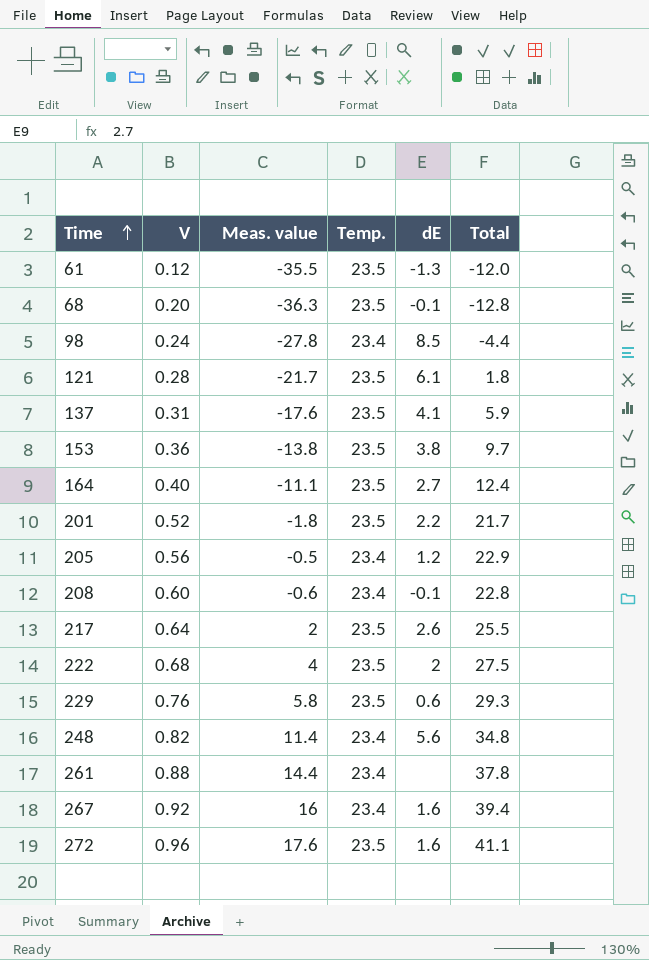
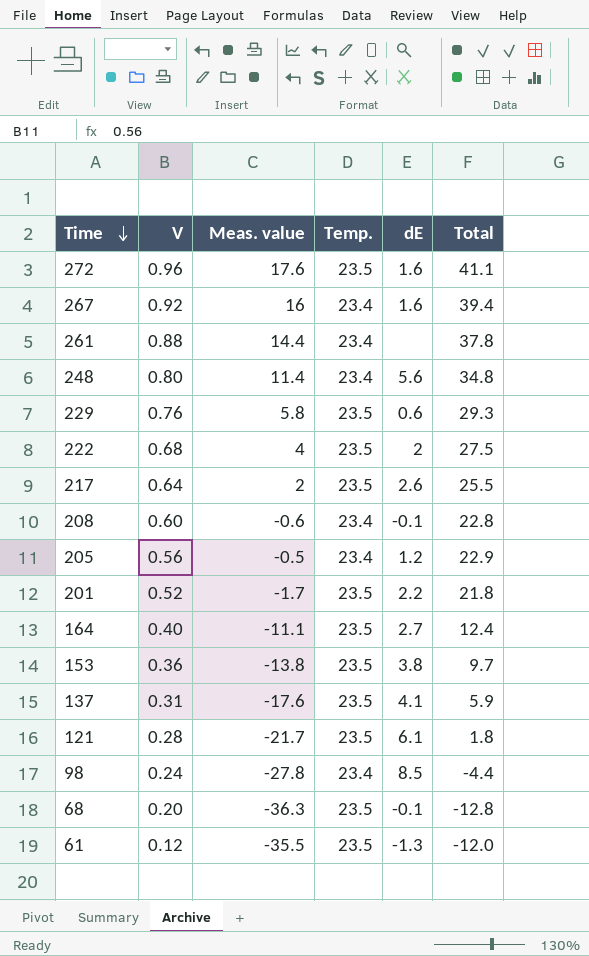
row order: Time ascending -> Time descending
248 | V: 0.82 -> 0.80
201 | Meas. value: -1.8 -> -1.7
201 | Total: 21.7 -> 21.8

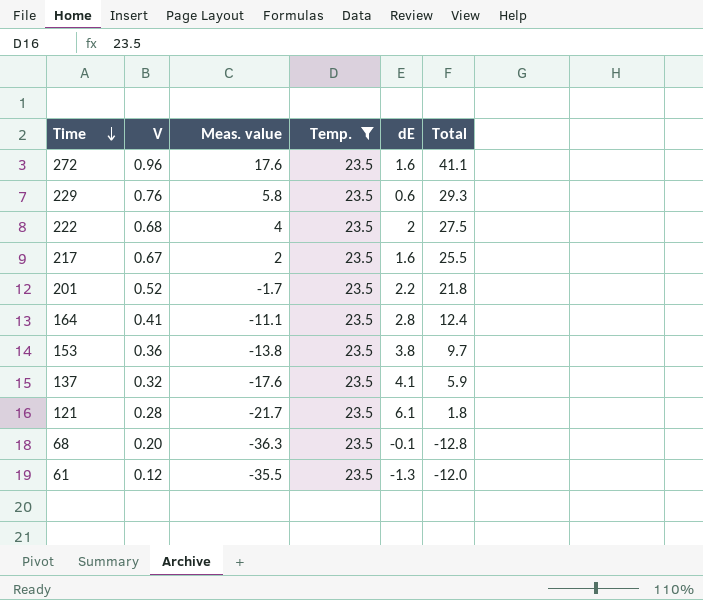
filter: none -> Temp. = 23.5
217 | V: 0.64 -> 0.67
217 | dE: 2.6 -> 1.6
164 | V: 0.40 -> 0.41
164 | dE: 2.7 -> 2.8
137 | V: 0.31 -> 0.32

